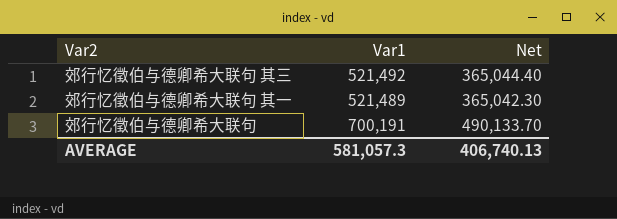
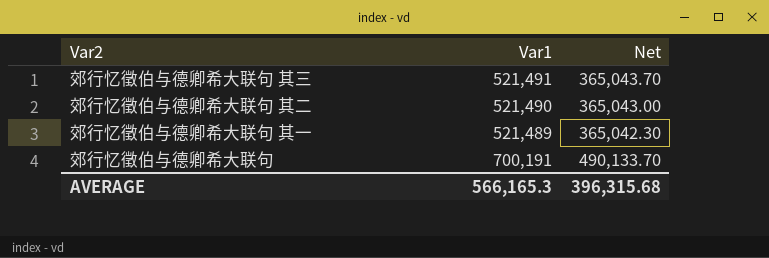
郊行忆徵伯与德卿希大联句 其三 | Var1: 521,492 -> 521,491
郊行忆徵伯与德卿希大联句 其三 | Net: 365,044.40 -> 365,043.70
row 郊行忆徵伯与德卿希大联句 其二: none -> 521,490 | 365,043.00
AVERAGE | Var1: 581,057.3 -> 566,165.3
AVERAGE | Net: 406,740.13 -> 396,315.68

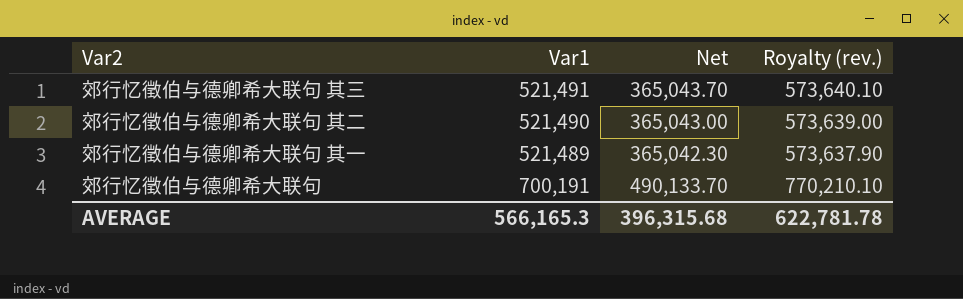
column Royalty (rev.) | formula: none -> [Var1] * 1.1

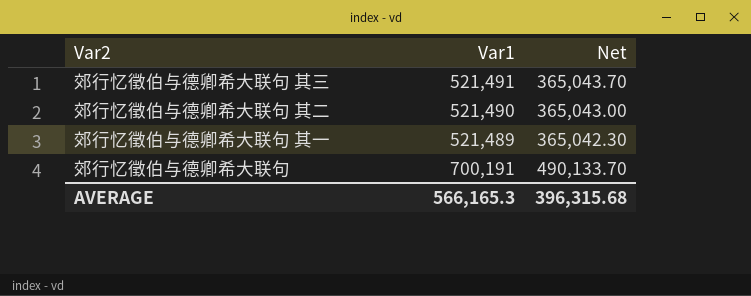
column Royalty (rev.) | formula: [Var1] * 1.1 -> none

